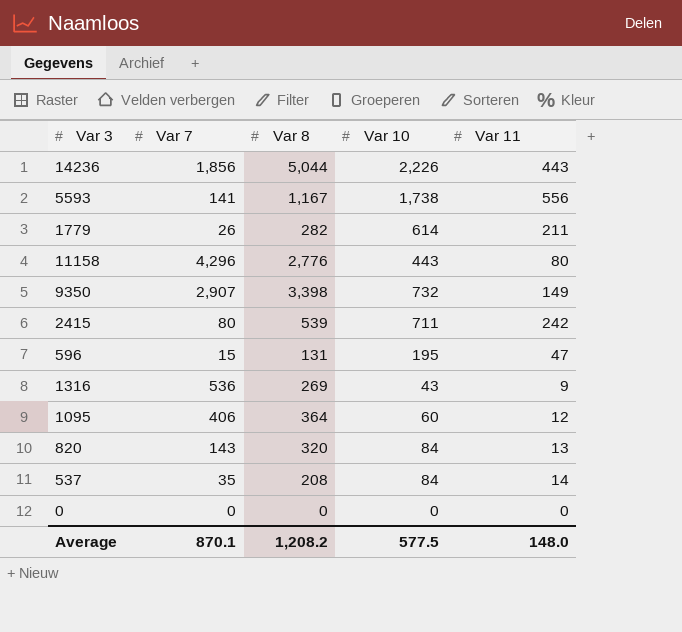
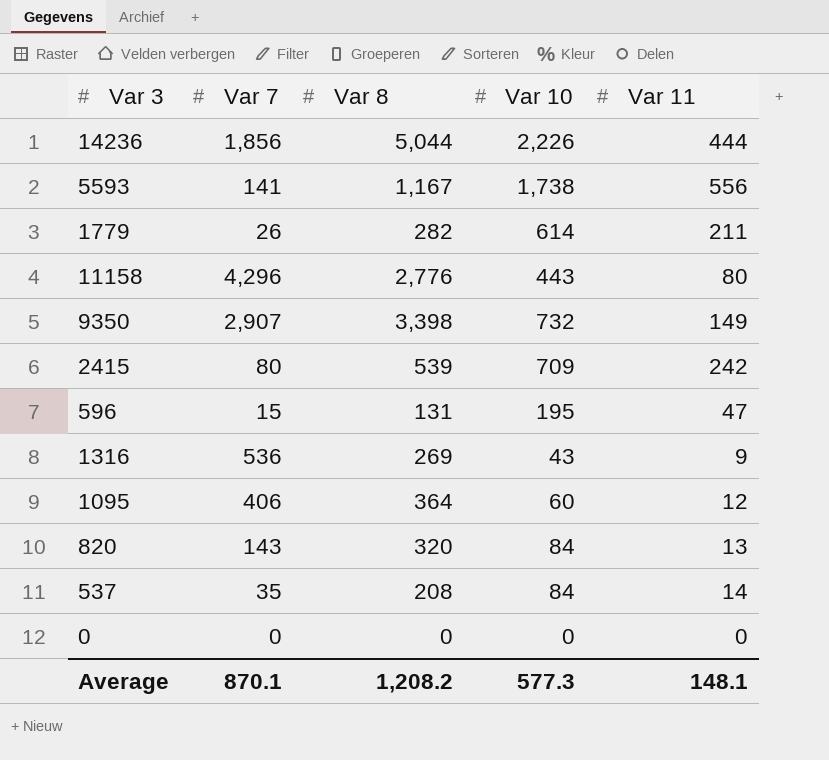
14236 | Var 11: 443 -> 444
2415 | Var 10: 711 -> 709
Average | Var 10: 577.5 -> 577.3
Average | Var 11: 148.0 -> 148.1

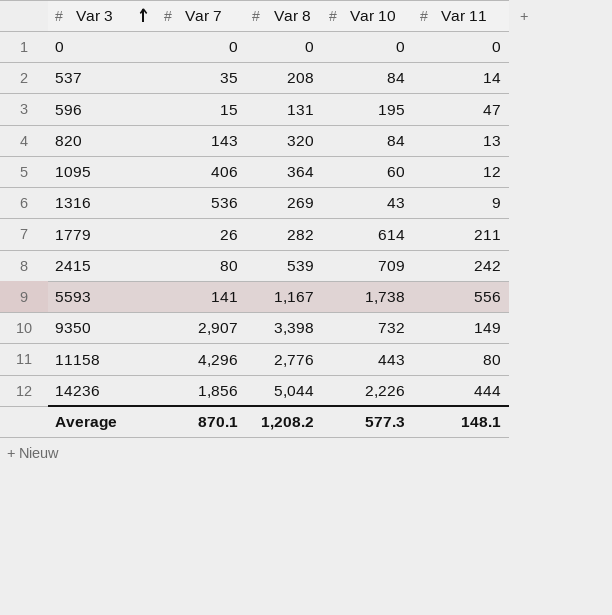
row order: none -> Var 3 ascending

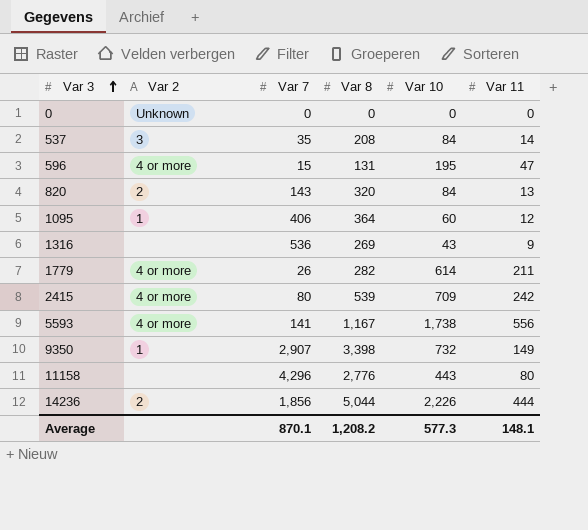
column Var 2 | position: none -> 2

